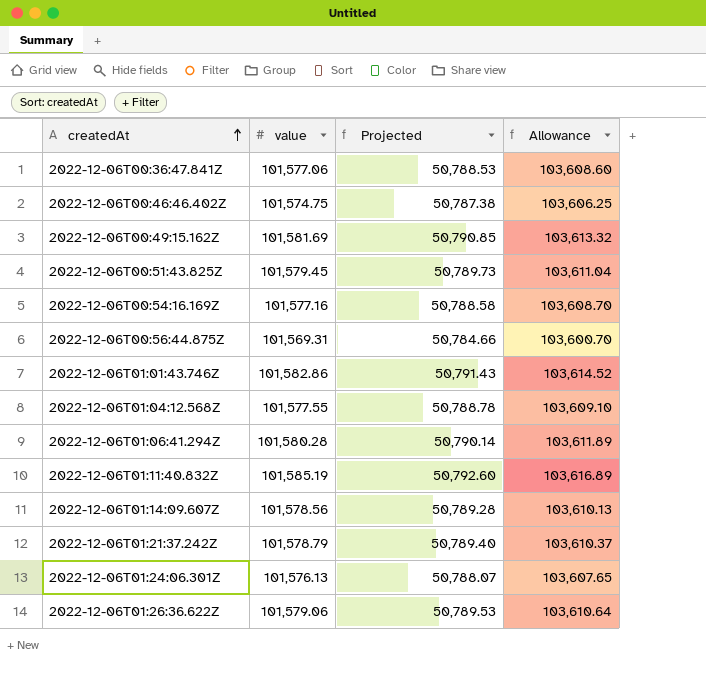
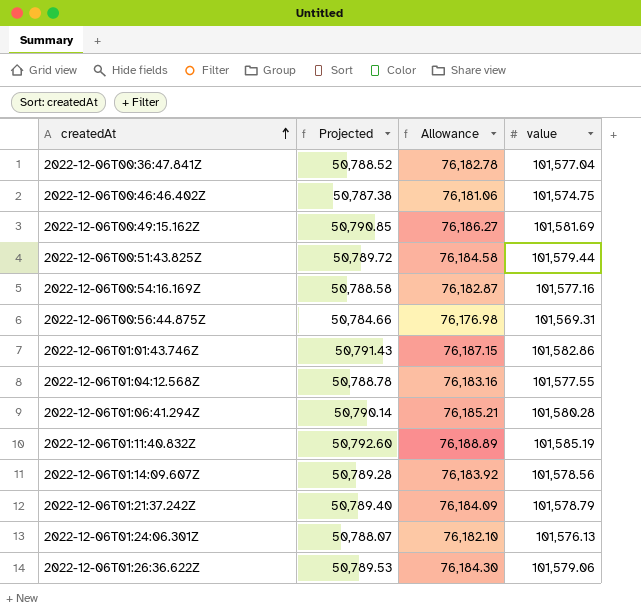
column Allowance | formula: [value] * 1.02 -> [value] * 0.75
column value | position: 2 -> 4
2022-12-06T00:36:47.841Z | Projected: 50,788.53 -> 50,788.52
2022-12-06T00:36:47.841Z | value: 101,577.06 -> 101,577.04
2022-12-06T00:51:43.825Z | Projected: 50,789.73 -> 50,789.72
2022-12-06T00:51:43.825Z | value: 101,579.45 -> 101,579.44

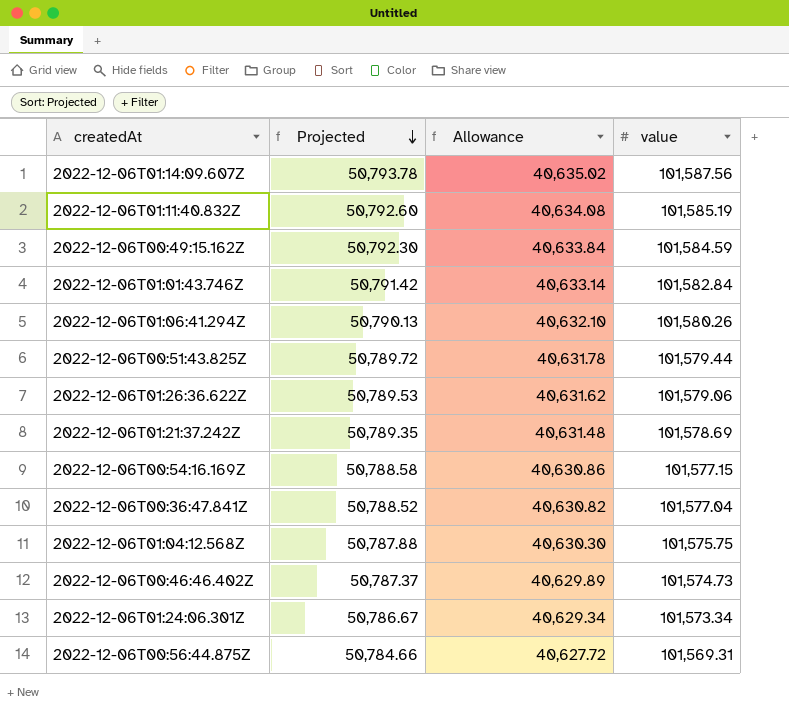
row order: createdAt ascending -> Projected descending
column Allowance | formula: [value] * 0.75 -> [value] * 0.4
2022-12-06T01:14:09.607Z | Projected: 50,789.28 -> 50,793.78
2022-12-06T01:14:09.607Z | value: 101,578.56 -> 101,587.56
2022-12-06T00:49:15.162Z | Projected: 50,790.85 -> 50,792.30
2022-12-06T00:49:15.162Z | value: 101,581.69 -> 101,584.59
2022-12-06T01:01:43.746Z | Projected: 50,791.43 -> 50,791.42
2022-12-06T01:01:43.746Z | value: 101,582.86 -> 101,582.84
2022-12-06T01:06:41.294Z | Projected: 50,790.14 -> 50,790.13
2022-12-06T01:06:41.294Z | value: 101,580.28 -> 101,580.26
2022-12-06T01:21:37.242Z | Projected: 50,789.40 -> 50,789.35
2022-12-06T01:21:37.242Z | value: 101,578.79 -> 101,578.69
2022-12-06T00:54:16.169Z | value: 101,577.16 -> 101,577.15
2022-12-06T01:04:12.568Z | Projected: 50,788.78 -> 50,787.88
2022-12-06T01:04:12.568Z | value: 101,577.55 -> 101,575.75
2022-12-06T00:46:46.402Z | Projected: 50,787.38 -> 50,787.37
2022-12-06T00:46:46.402Z | value: 101,574.75 -> 101,574.73
2022-12-06T01:24:06.301Z | Projected: 50,788.07 -> 50,786.67
2022-12-06T01:24:06.301Z | value: 101,576.13 -> 101,573.34

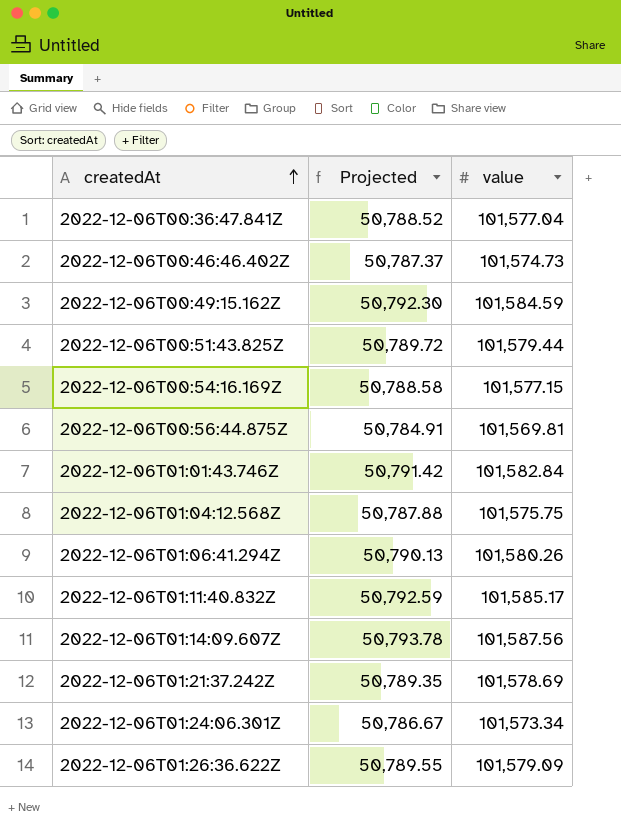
row order: Projected descending -> createdAt ascending
column Allowance | formula: [value] * 0.4 -> none
2022-12-06T00:56:44.875Z | Projected: 50,784.66 -> 50,784.91
2022-12-06T00:56:44.875Z | value: 101,569.31 -> 101,569.81
2022-12-06T01:11:40.832Z | Projected: 50,792.60 -> 50,792.59
2022-12-06T01:11:40.832Z | value: 101,585.19 -> 101,585.17
2022-12-06T01:26:36.622Z | Projected: 50,789.53 -> 50,789.55
2022-12-06T01:26:36.622Z | value: 101,579.06 -> 101,579.09

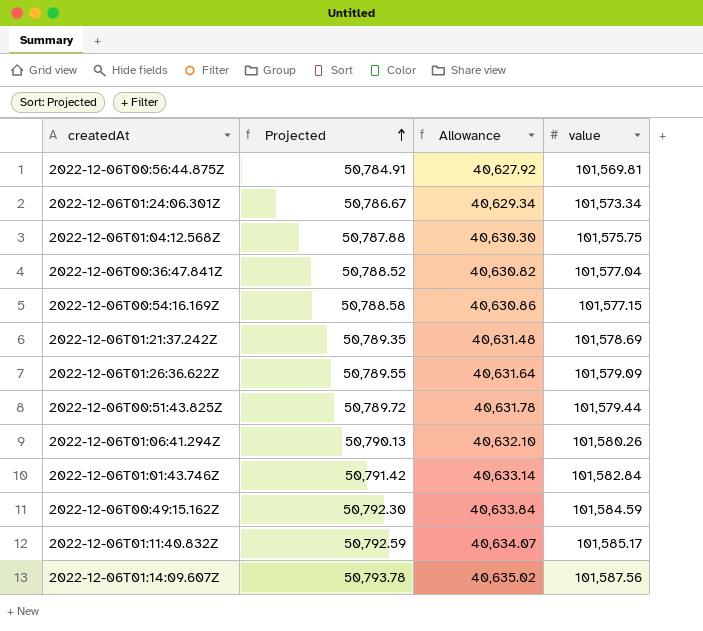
row order: createdAt ascending -> Projected ascending
column Allowance | formula: none -> [value] * 0.4
row 2022-12-06T00:46:46.402Z: 50,787.37 | 101,574.73 -> none

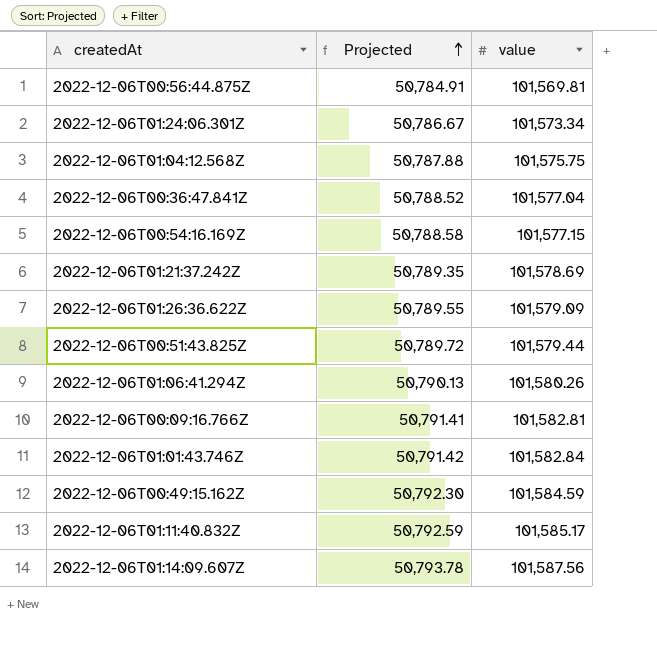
column Allowance | formula: [value] * 0.4 -> none
row 2022-12-06T00:09:16.766Z: none -> 50,791.41 | 101,582.81

